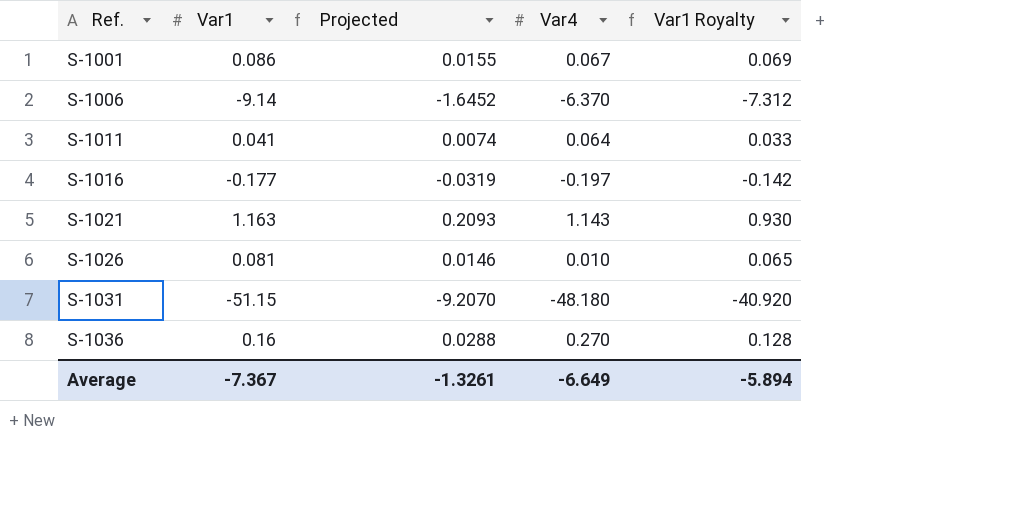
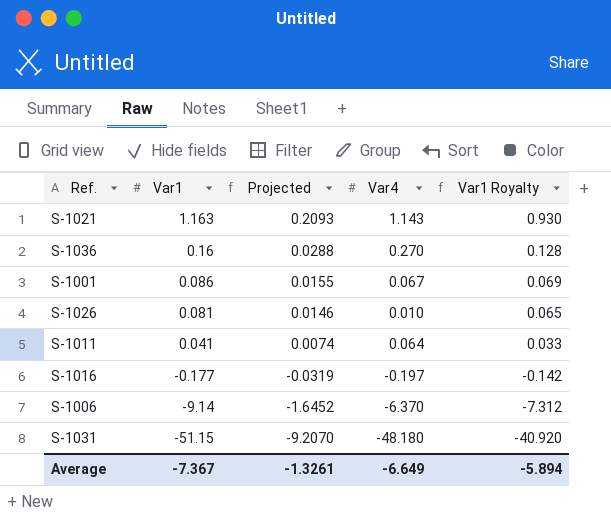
row order: Ref. ascending -> Var1 descending

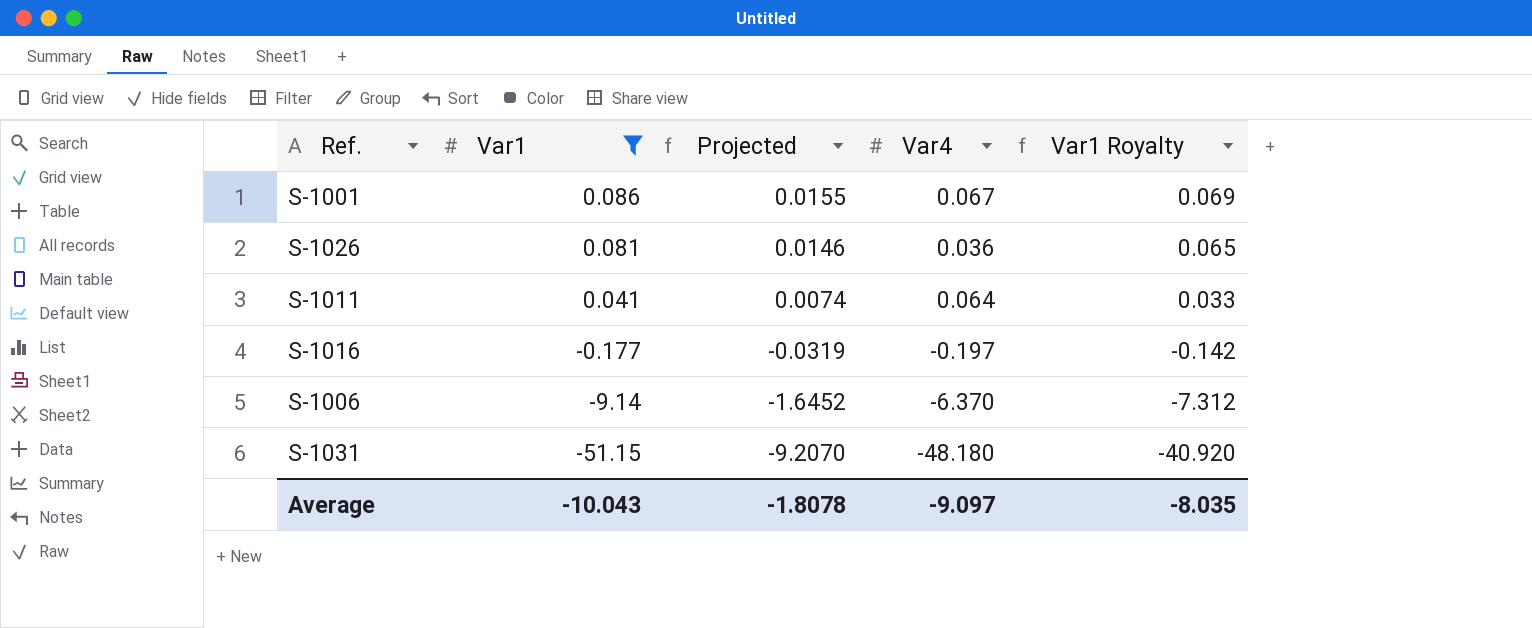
filter: none -> Var1 <= 0.086
S-1026 | Var4: 0.010 -> 0.036
Average | Var1: -7.367 -> -10.043
Average | Projected: -1.3261 -> -1.8078
Average | Var4: -6.649 -> -9.097
Average | Var1 Royalty: -5.894 -> -8.035

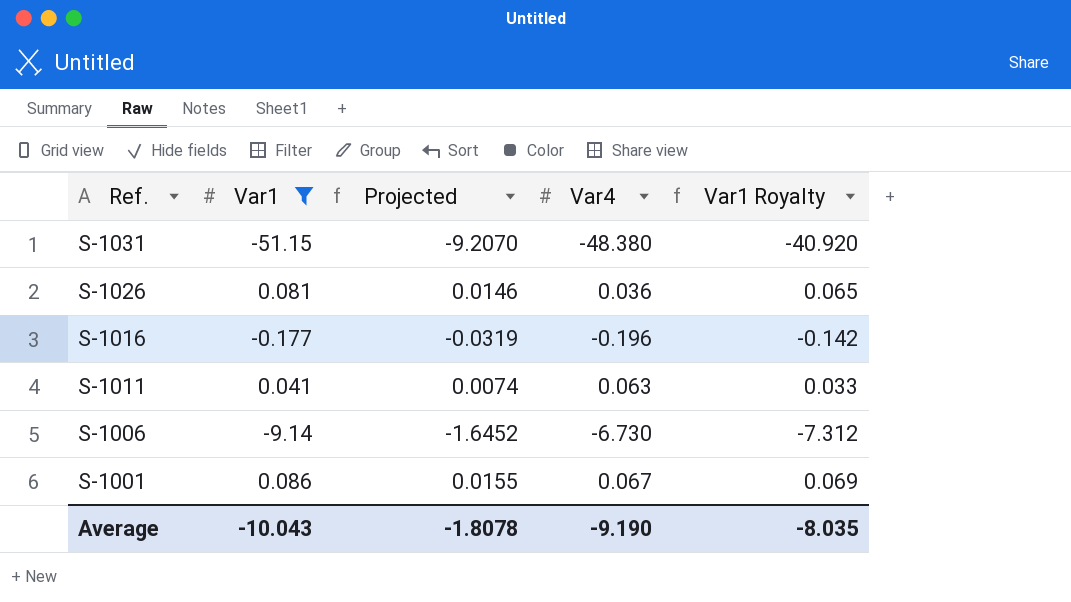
row order: Var1 descending -> Ref. descending
S-1031 | Var4: -48.180 -> -48.380
S-1016 | Var4: -0.197 -> -0.196
S-1011 | Var4: 0.064 -> 0.063
S-1006 | Var4: -6.370 -> -6.730
Average | Var4: -9.097 -> -9.190

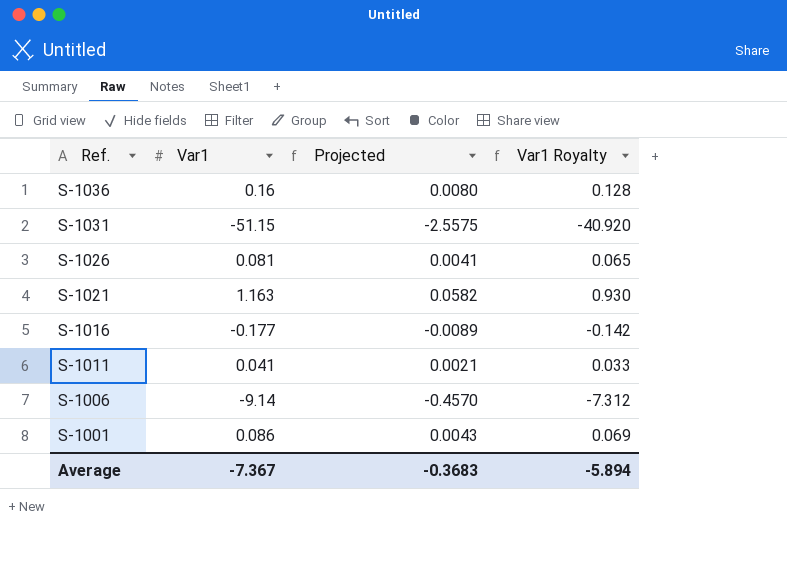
filter: Var1 <= 0.086 -> none
column Var4 | position: 4 -> none
column Projected | formula: [Var1] * 0.18 -> [Var1] * 0.05
Average | Var1: -10.043 -> -7.367
Average | Projected: -1.8078 -> -0.3683
Average | Var1 Royalty: -8.035 -> -5.894

